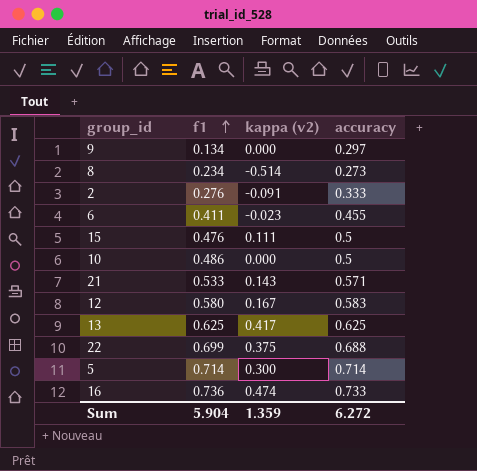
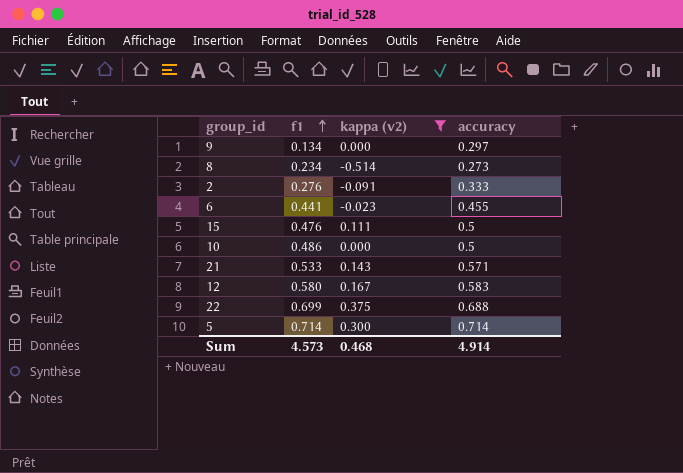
filter: none -> kappa (v2) <= 0.375
6 | f1: 0.411 -> 0.441
Sum | f1: 5.904 -> 4.573
Sum | kappa (v2): 1.359 -> 0.468
Sum | accuracy: 6.272 -> 4.914

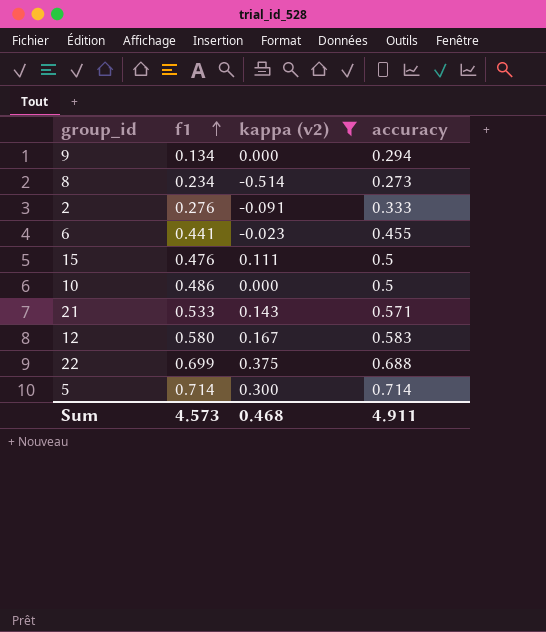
9 | accuracy: 0.297 -> 0.294
Sum | accuracy: 4.914 -> 4.911

